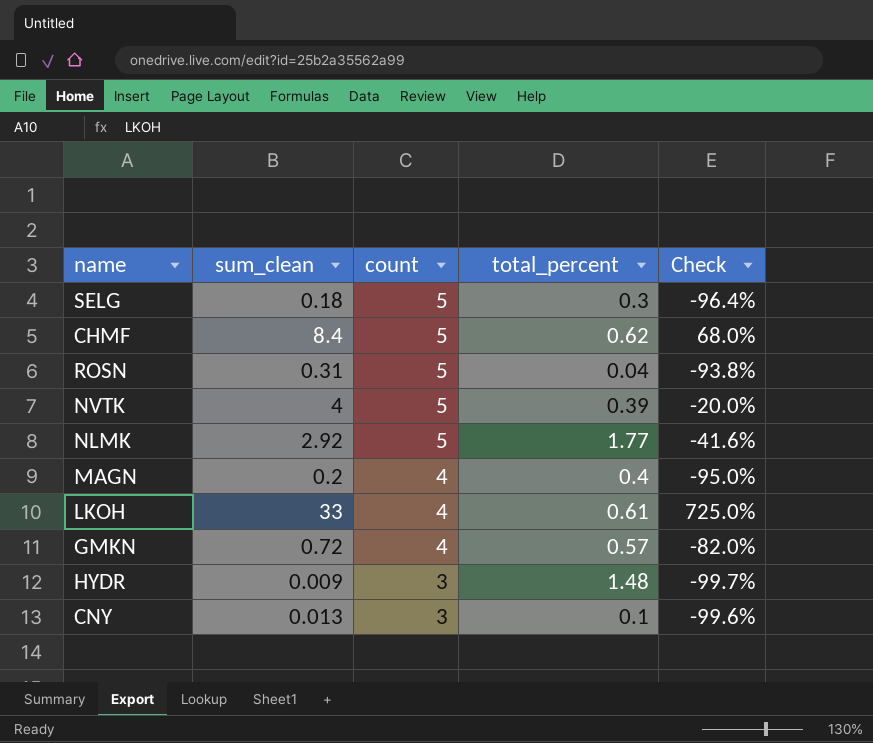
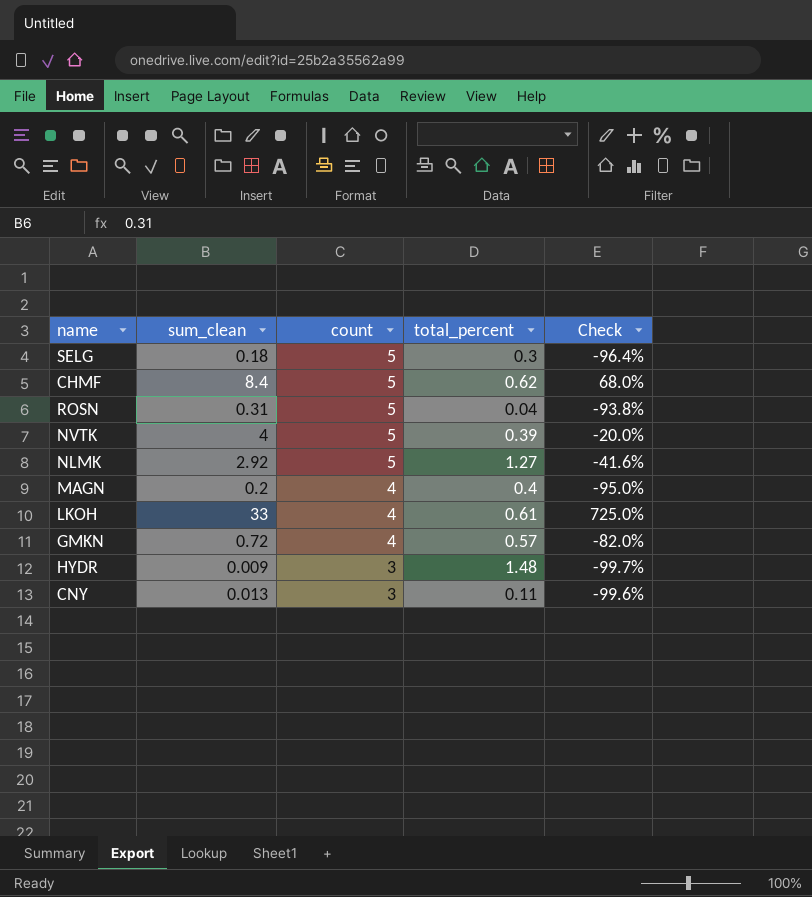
NLMK | total_percent: 1.77 -> 1.27
CNY | total_percent: 0.1 -> 0.11

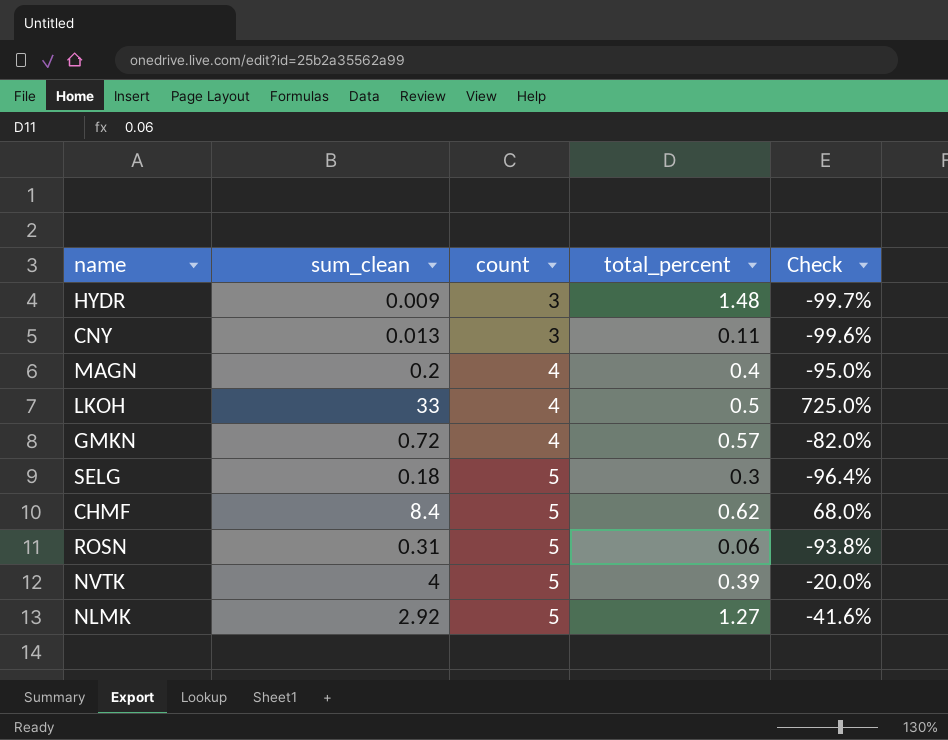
row order: count descending -> count ascending
LKOH | total_percent: 0.61 -> 0.5
ROSN | total_percent: 0.04 -> 0.06

